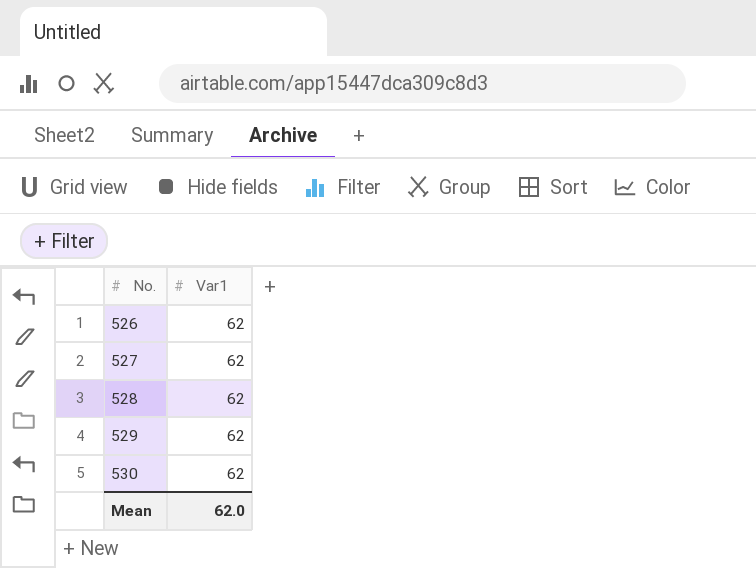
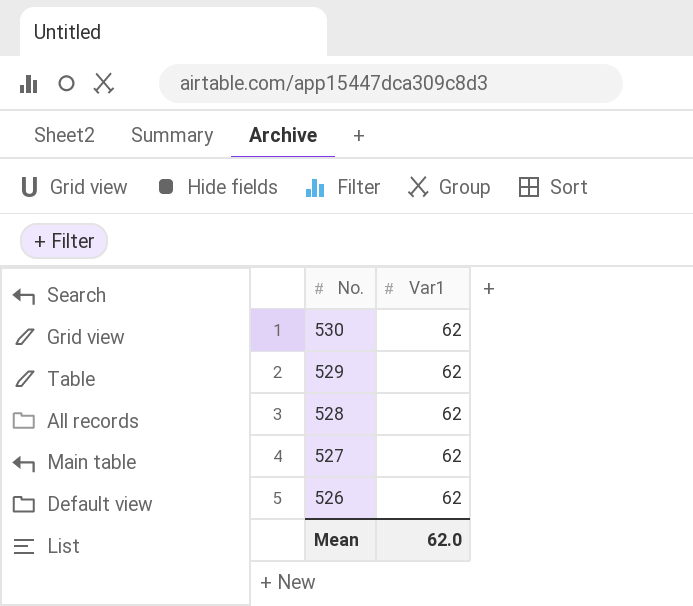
row order: No. ascending -> No. descending

